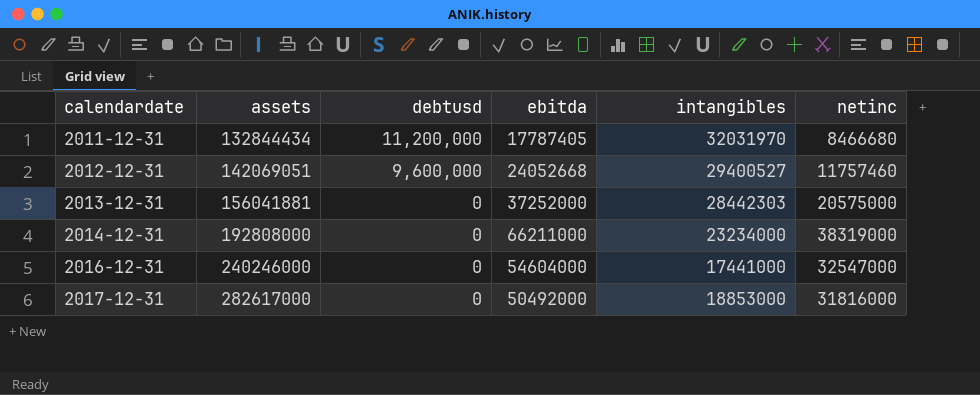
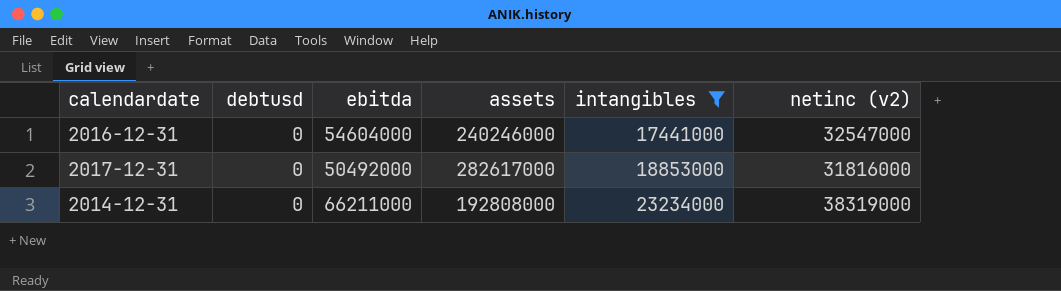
filter: none -> intangibles <= 23234000
row order: calendardate ascending -> intangibles ascending
column assets | position: 2 -> 4
column name: netinc -> netinc (v2)

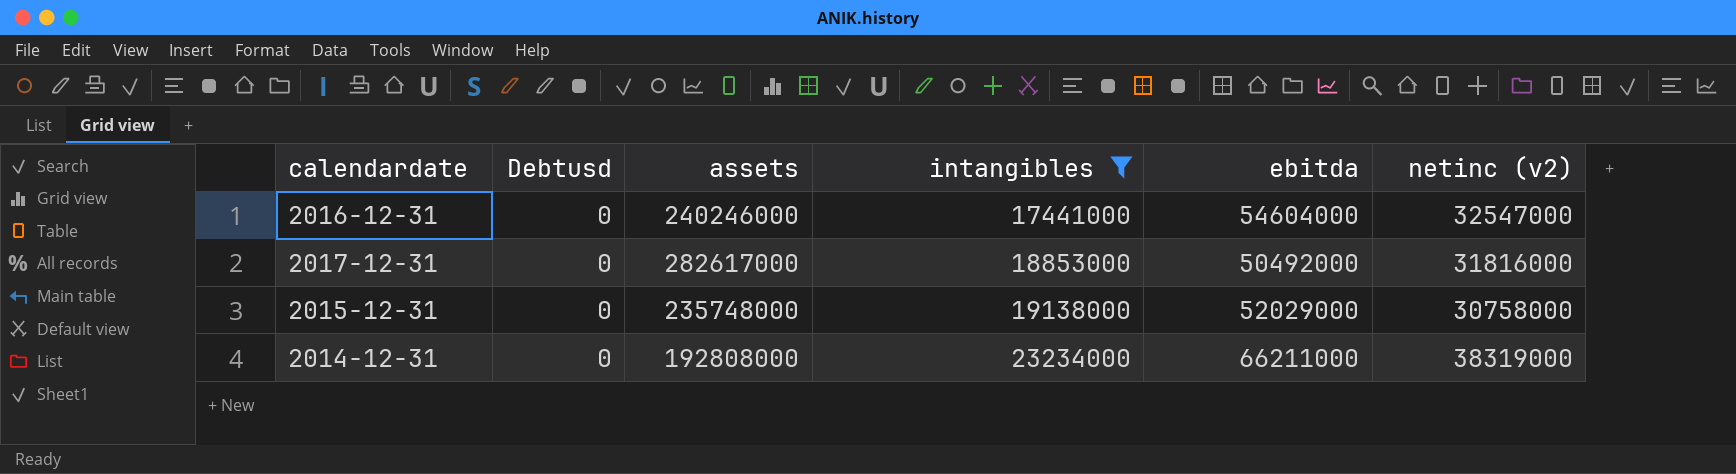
column name: debtusd -> Debtusd
column ebitda | position: 3 -> 5
row 2015-12-31: none -> 0 | 235748000 | 19138000 | 52029000 | 30758000

